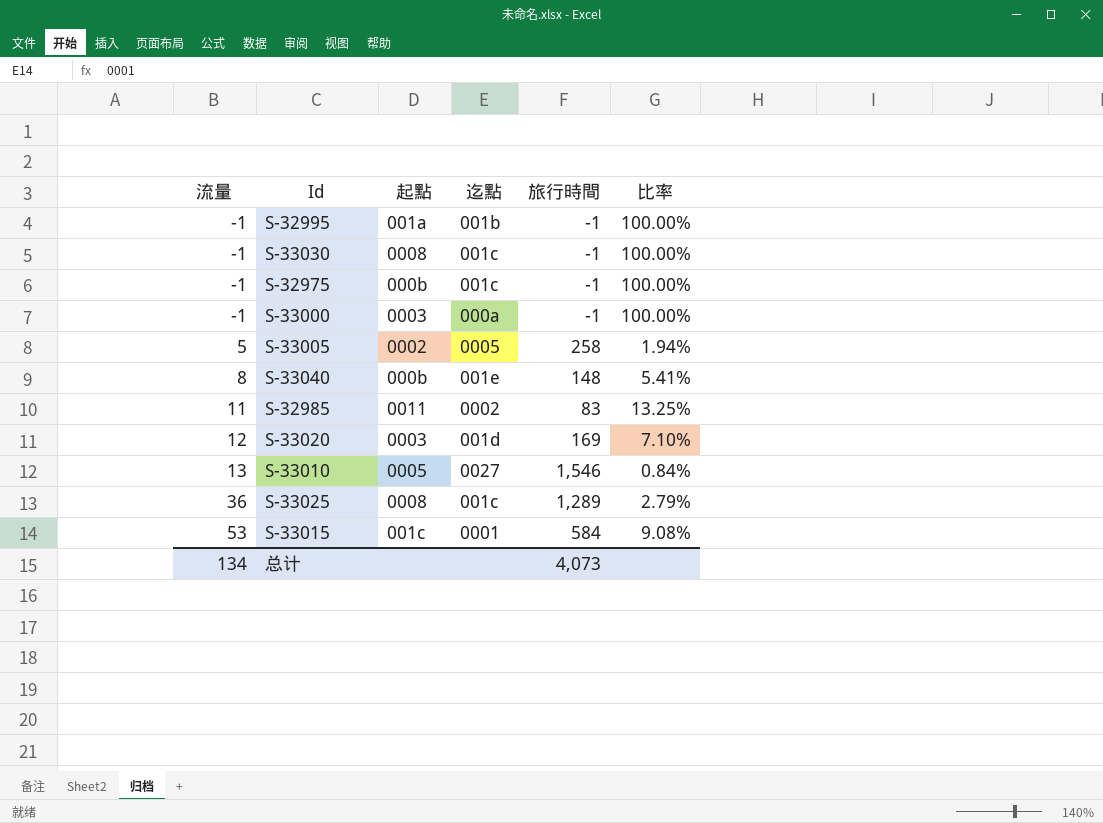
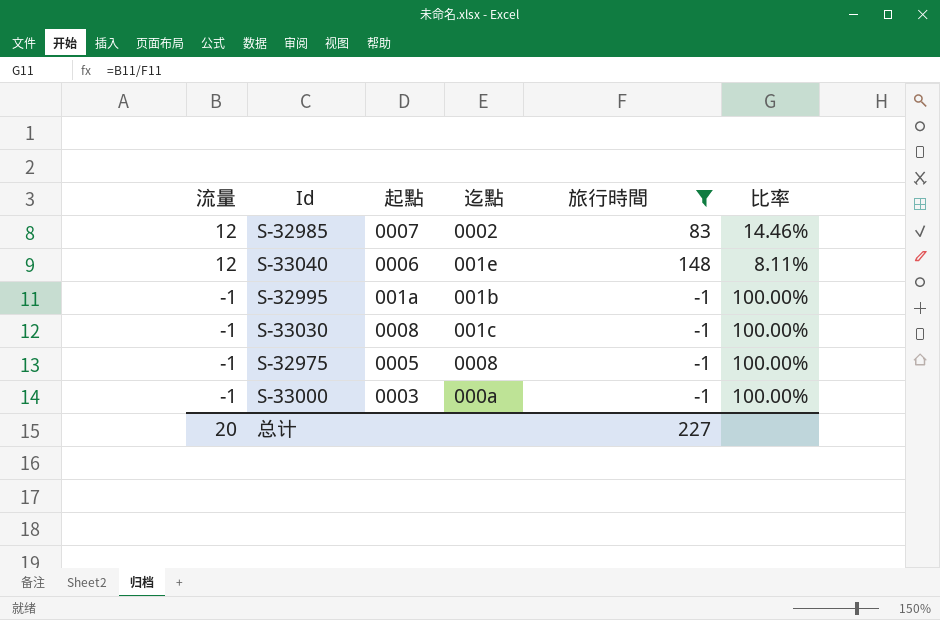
filter: none -> 旅行時間 <= 148
row order: 流量 ascending -> 流量 descending
S-32985 | 流量: 11 -> 12
S-32985 | 起點: 0011 -> 0007
S-32985 | 比率: 13.25% -> 14.46%
S-33040 | 流量: 8 -> 12
S-33040 | 起點: 000b -> 0006
S-33040 | 比率: 5.41% -> 8.11%
S-32975 | 起點: 000b -> 0005
S-32975 | 迄點: 001c -> 0008
总计 | 流量: 134 -> 20
总计 | 旅行時間: 4,073 -> 227

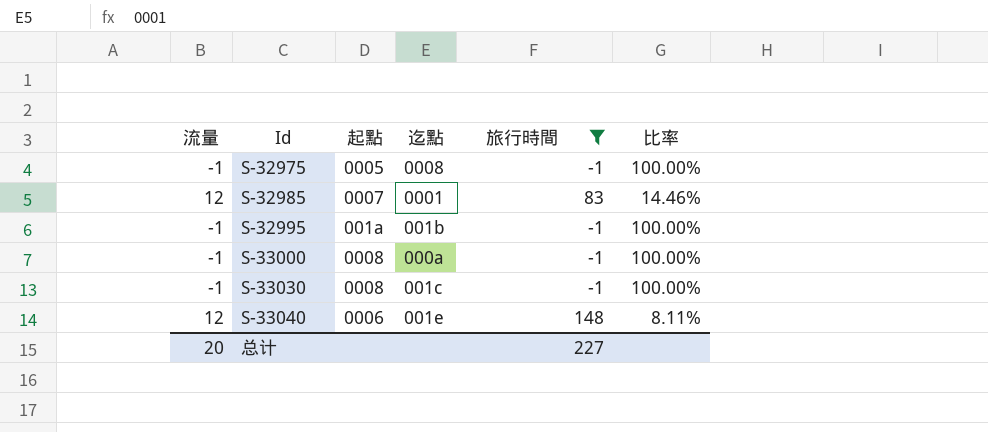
row order: 流量 descending -> Id ascending
S-32985 | 迄點: 0002 -> 0001
S-33000 | 起點: 0003 -> 0008

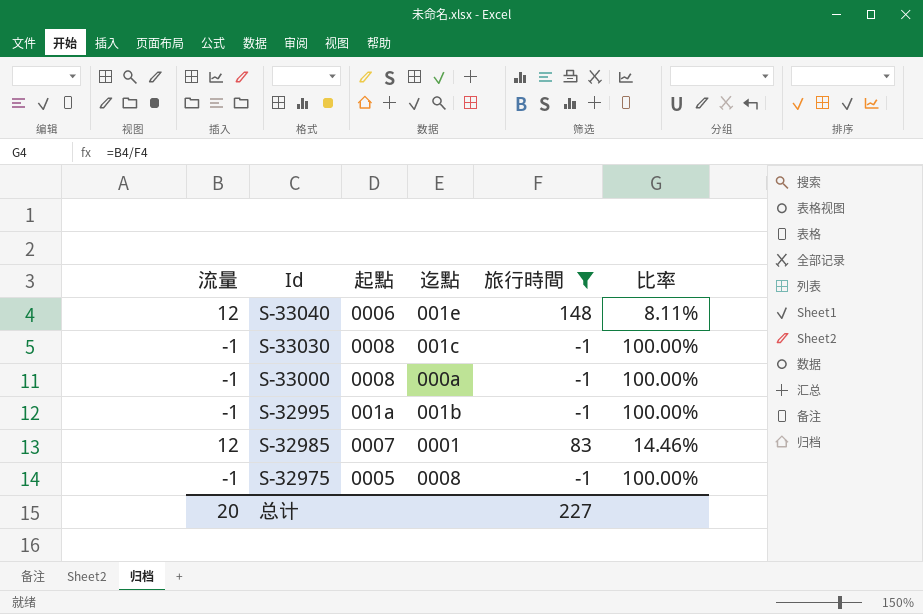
row order: Id ascending -> Id descending

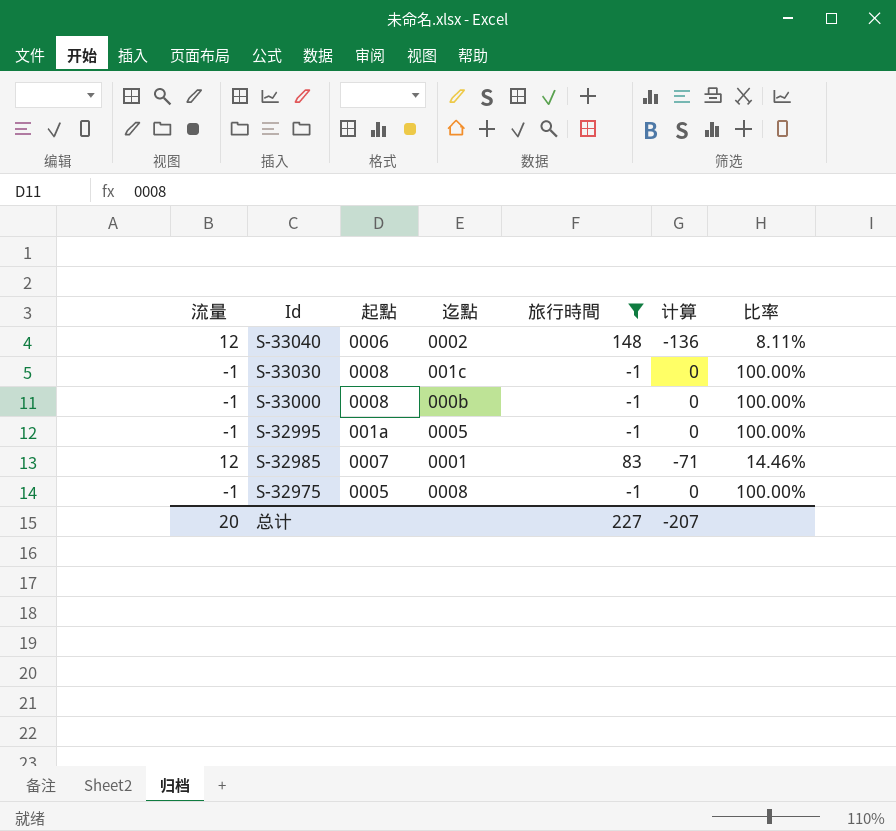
column 计算 | formula: none -> [流量] - [旅行時間]
S-33040 | 迄點: 001e -> 0002
S-33000 | 迄點: 000a -> 000b
S-32995 | 迄點: 001b -> 0005

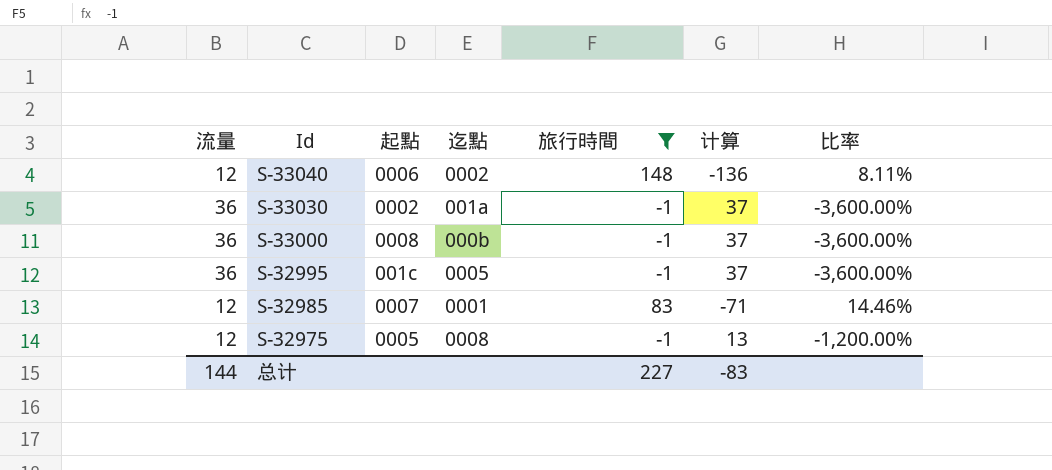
S-33030 | 流量: -1 -> 36
S-33030 | 起點: 0008 -> 0002
S-33030 | 迄點: 001c -> 001a
S-33030 | 计算: 0 -> 37
S-33030 | 比率: 100.00% -> -3,600.00%
S-33000 | 流量: -1 -> 36
S-33000 | 计算: 0 -> 37
S-33000 | 比率: 100.00% -> -3,600.00%
S-32995 | 流量: -1 -> 36
S-32995 | 起點: 001a -> 001c
S-32995 | 计算: 0 -> 37
S-32995 | 比率: 100.00% -> -3,600.00%
S-32975 | 流量: -1 -> 12
S-32975 | 计算: 0 -> 13
S-32975 | 比率: 100.00% -> -1,200.00%
总计 | 流量: 20 -> 144
总计 | 计算: -207 -> -83

